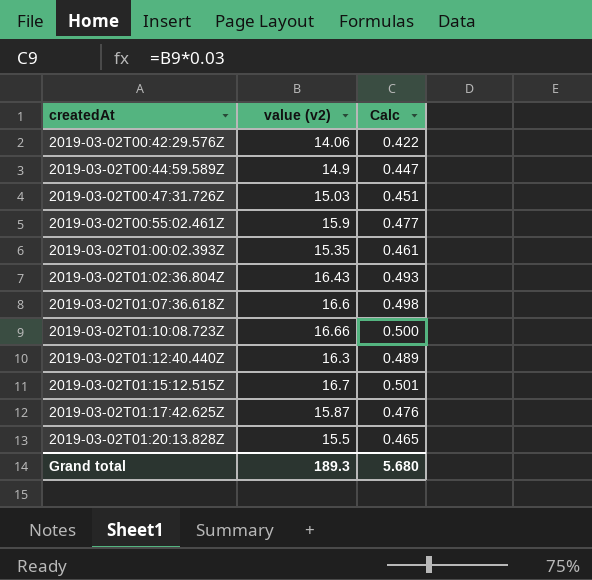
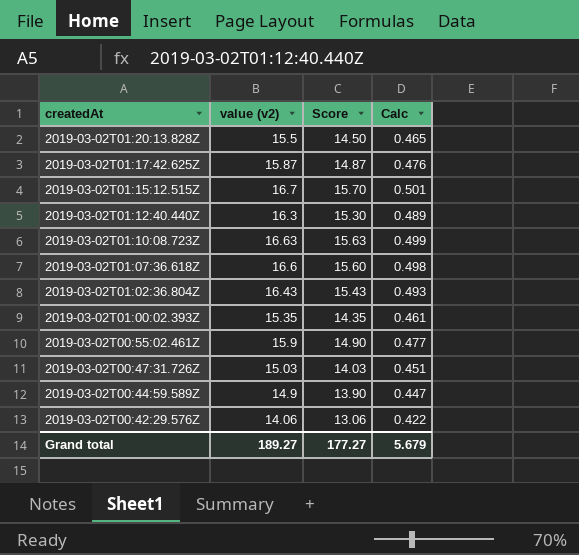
row order: createdAt ascending -> createdAt descending
column Score | formula: none -> [value (v2)] - 1
2019-03-02T01:10:08.723Z | value (v2): 16.66 -> 16.63
2019-03-02T01:10:08.723Z | Calc: 0.500 -> 0.499
Grand total | value (v2): 189.3 -> 189.27
Grand total | Calc: 5.680 -> 5.679

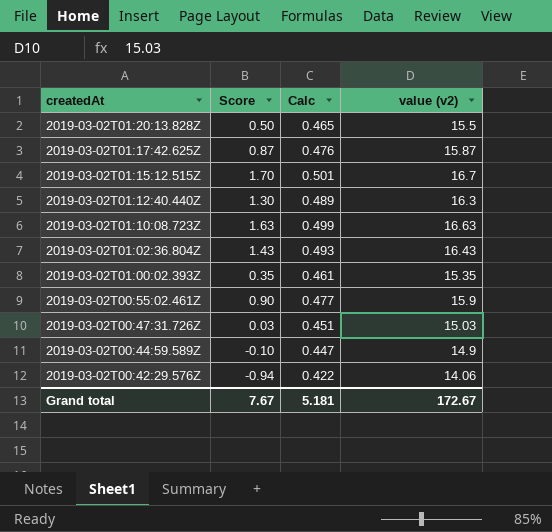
column Score | formula: [value (v2)] - 1 -> [value (v2)] - 15
column value (v2) | position: 2 -> 4
row 2019-03-02T01:07:36.618Z: 16.6 | 15.60 | 0.498 -> none
Grand total | Score: 177.27 -> 7.67
Grand total | Calc: 5.679 -> 5.181
Grand total | value (v2): 189.27 -> 172.67

